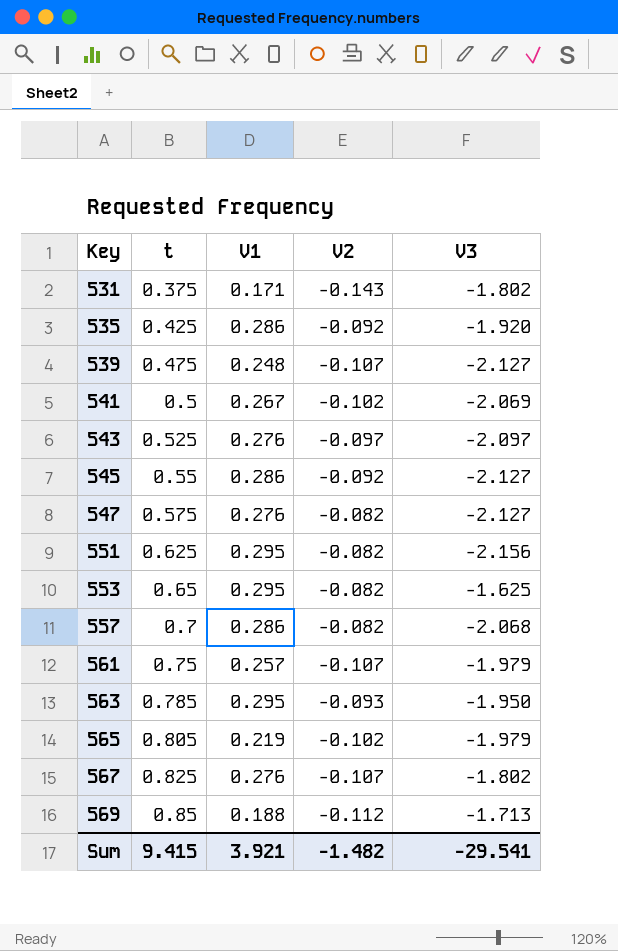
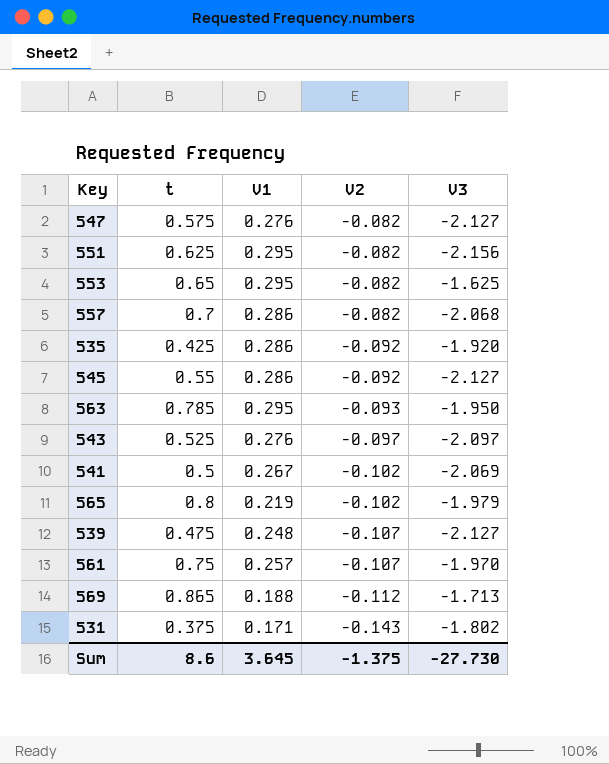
row order: Key ascending -> V2 descending
row 567: 0.825 | 0.276 | -0.107 | -1.802 -> none
565 | t: 0.805 -> 0.8
561 | V3: -1.979 -> -1.970
569 | t: 0.85 -> 0.865
Sum | t: 9.415 -> 8.6
Sum | V1: 3.921 -> 3.645
Sum | V2: -1.482 -> -1.375
Sum | V3: -29.541 -> -27.730

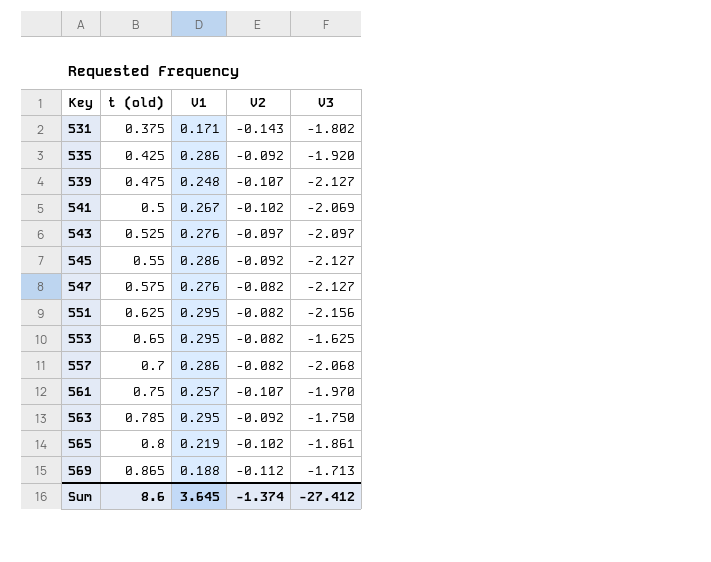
row order: V2 descending -> Key ascending
column name: t -> t (old)
563 | V2: -0.093 -> -0.092
563 | V3: -1.950 -> -1.750
565 | V3: -1.979 -> -1.861
Sum | V2: -1.375 -> -1.374
Sum | V3: -27.730 -> -27.412

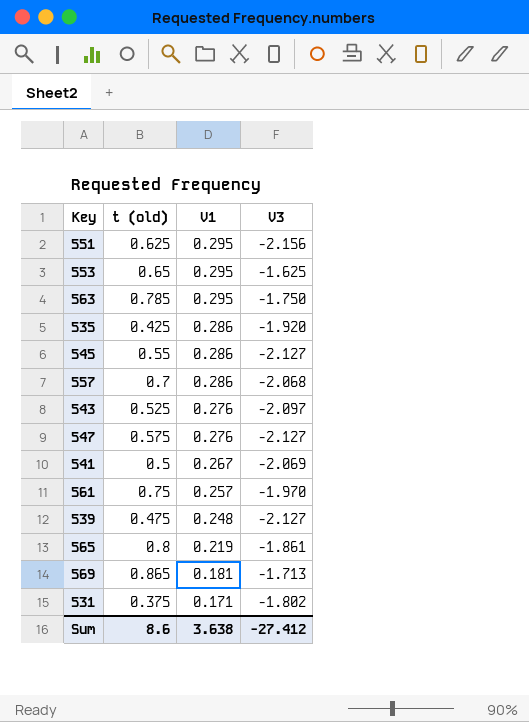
row order: Key ascending -> V1 descending
column V2 | position: 4 -> none
569 | V1: 0.188 -> 0.181
Sum | V1: 3.645 -> 3.638

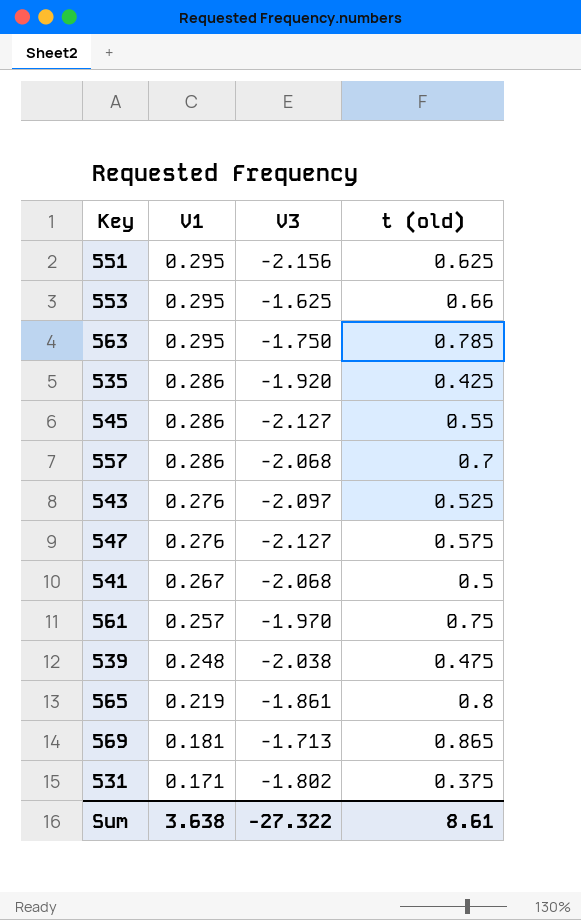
column t (old) | position: 2 -> 4
553 | t (old): 0.65 -> 0.66
541 | V3: -2.069 -> -2.068
539 | V3: -2.127 -> -2.038
Sum | V3: -27.412 -> -27.322
Sum | t (old): 8.6 -> 8.61

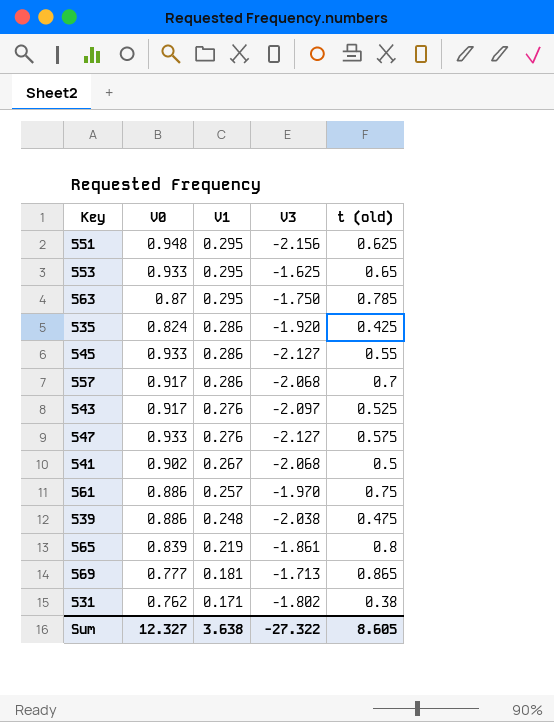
column V0 | position: none -> 2
553 | t (old): 0.66 -> 0.65
531 | t (old): 0.375 -> 0.38
Sum | t (old): 8.61 -> 8.605

